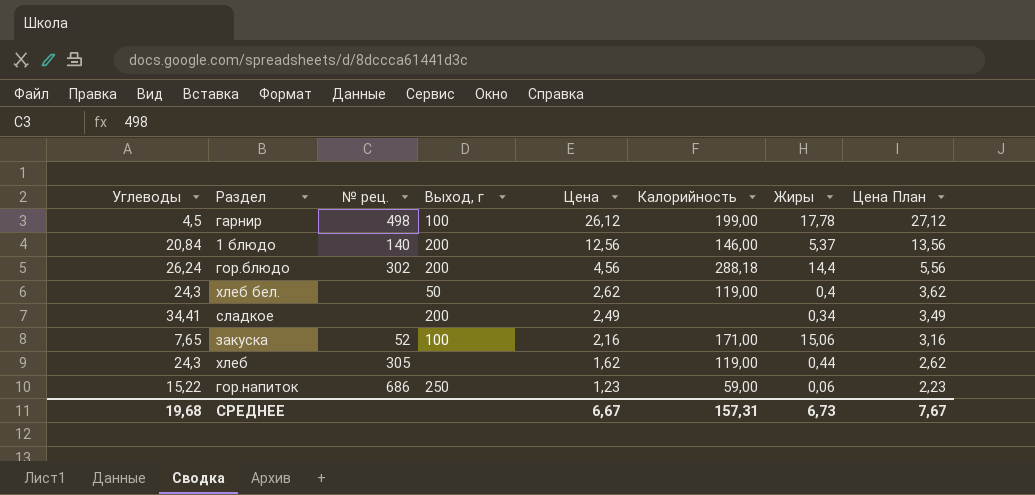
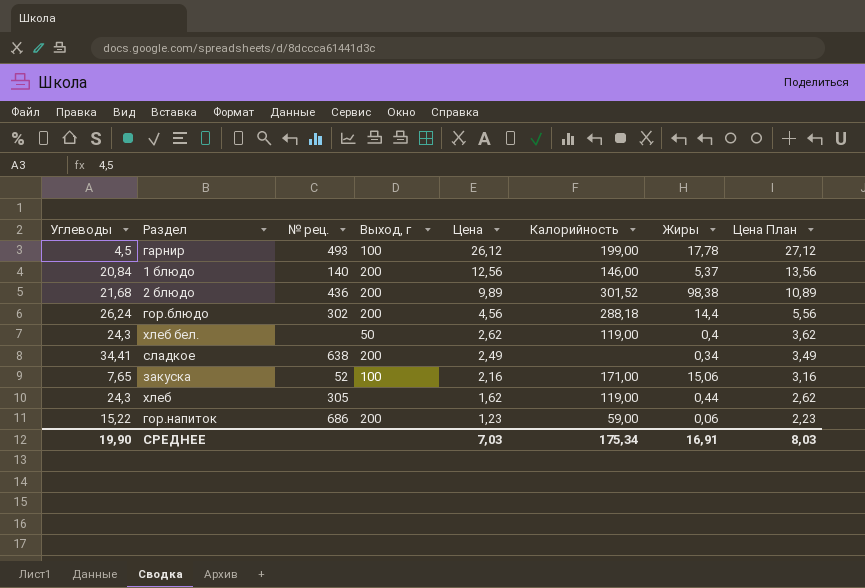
гарнир | № рец.: 498 -> 493
row 2 блюдо: none -> 21,68 | 436 | 200 | 9,89 | 301,52 | 98,38 | 10,89
сладкое | № рец.: none -> 638
гор.напиток | Выход, г: 250 -> 200
СРЕДНЕЕ | Углеводы: 19,68 -> 19,90
СРЕДНЕЕ | Цена: 6,67 -> 7,03
СРЕДНЕЕ | Калорийность: 157,31 -> 175,34
СРЕДНЕЕ | Жиры: 6,73 -> 16,91
СРЕДНЕЕ | Цена План: 7,67 -> 8,03

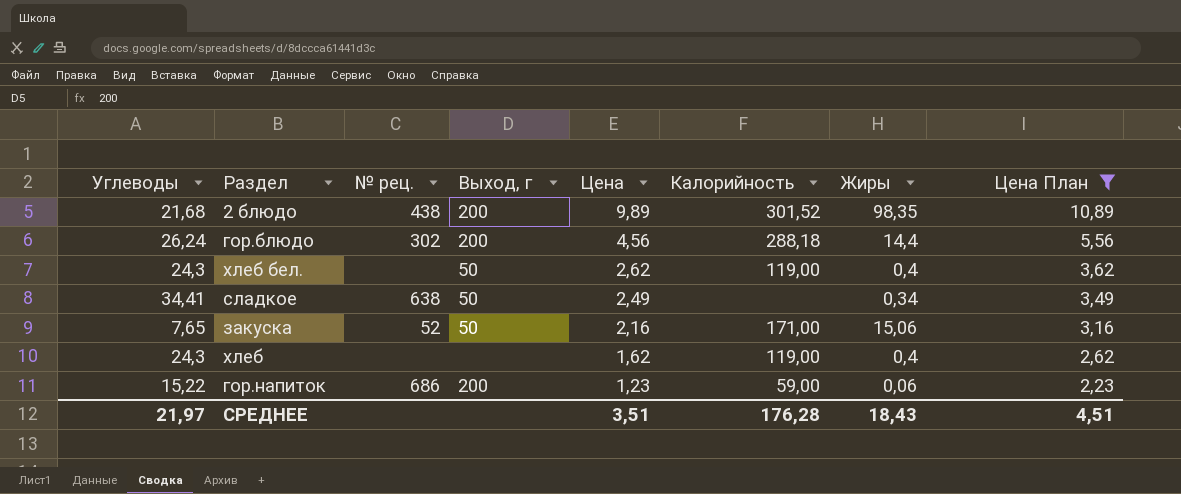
filter: none -> Цена План <= 10,89
2 блюдо | № рец.: 436 -> 438
2 блюдо | Жиры: 98,38 -> 98,35
сладкое | Выход, г: 200 -> 50
закуска | Выход, г: 100 -> 50
хлеб | № рец.: 305 -> none
хлеб | Жиры: 0,44 -> 0,4
СРЕДНЕЕ | Углеводы: 19,90 -> 21,97
СРЕДНЕЕ | Цена: 7,03 -> 3,51
СРЕДНЕЕ | Калорийность: 175,34 -> 176,28
СРЕДНЕЕ | Жиры: 16,91 -> 18,43
СРЕДНЕЕ | Цена План: 8,03 -> 4,51

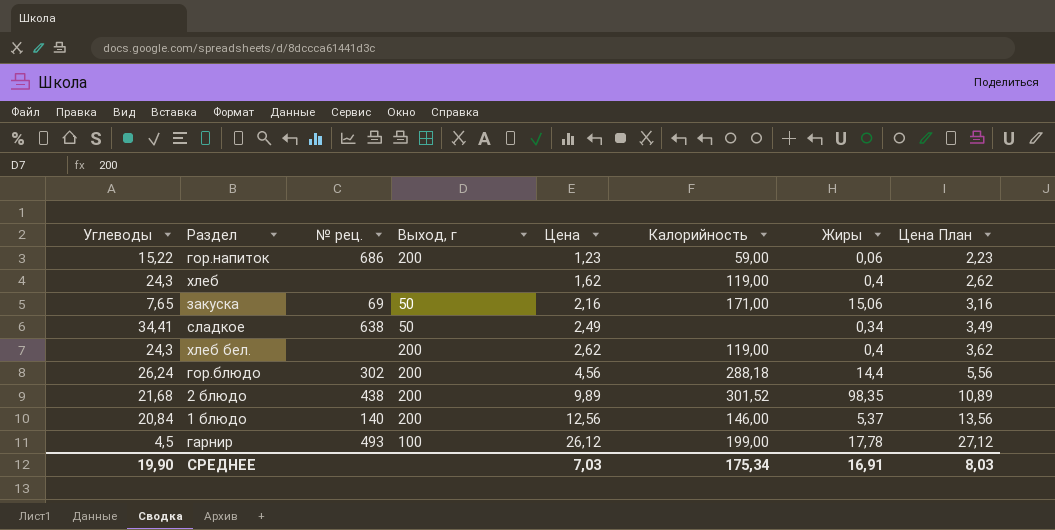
filter: Цена План <= 10,89 -> none
row order: Цена descending -> Цена ascending
закуска | № рец.: 52 -> 69
хлеб бел. | Выход, г: 50 -> 200
СРЕДНЕЕ | Углеводы: 21,97 -> 19,90
СРЕДНЕЕ | Цена: 3,51 -> 7,03
СРЕДНЕЕ | Калорийность: 176,28 -> 175,34
СРЕДНЕЕ | Жиры: 18,43 -> 16,91
СРЕДНЕЕ | Цена План: 4,51 -> 8,03

